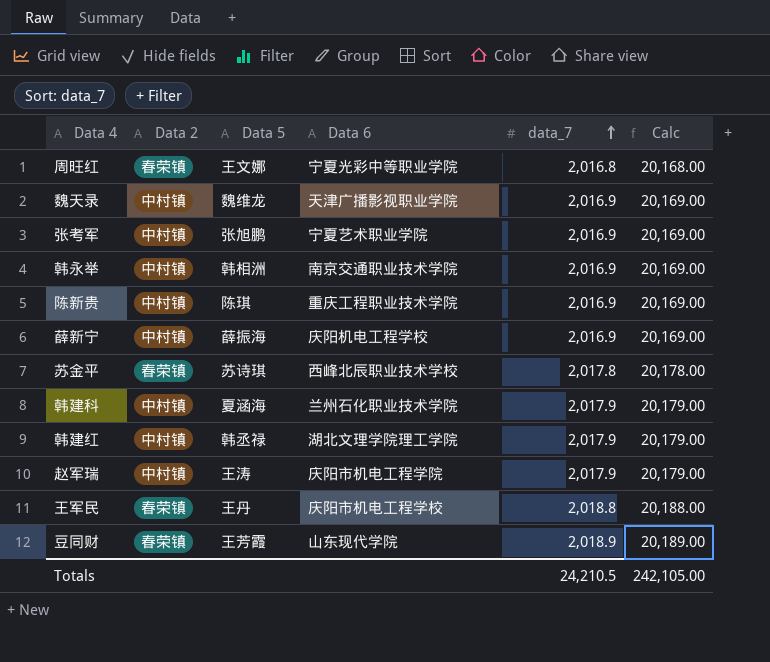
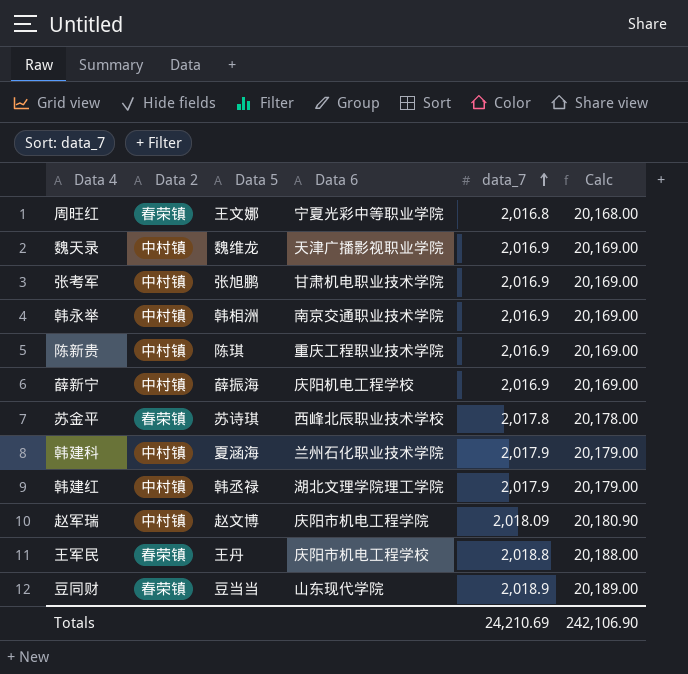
张考军 | Data 6: 宁夏艺术职业学院 -> 甘肃机电职业技术学院
赵军瑞 | Data 5: 王涛 -> 赵文博
赵军瑞 | data_7: 2,017.9 -> 2,018.09
赵军瑞 | Calc: 20,179.00 -> 20,180.90
豆同财 | Data 5: 王芳霞 -> 豆当当
Totals | data_7: 24,210.5 -> 24,210.69
Totals | Calc: 242,105.00 -> 242,106.90

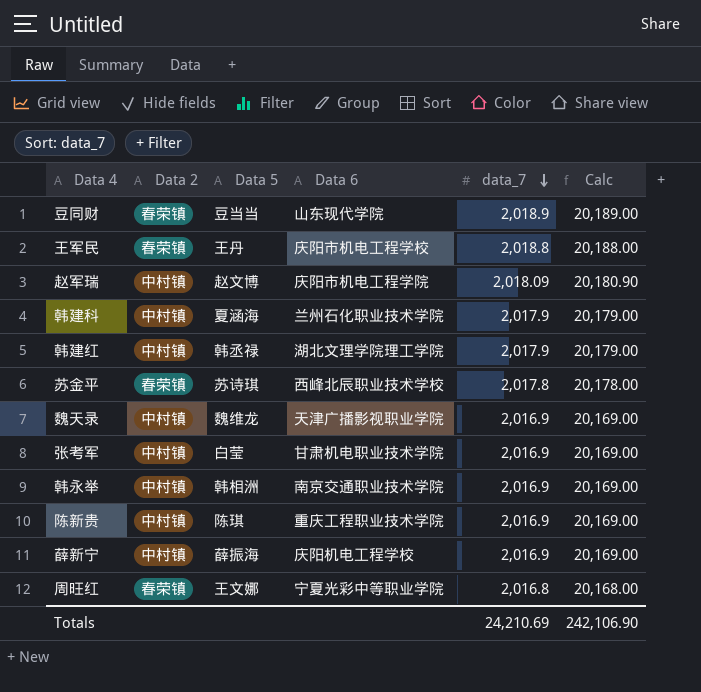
row order: data_7 ascending -> data_7 descending
张考军 | Data 5: 张旭鹏 -> 白莹

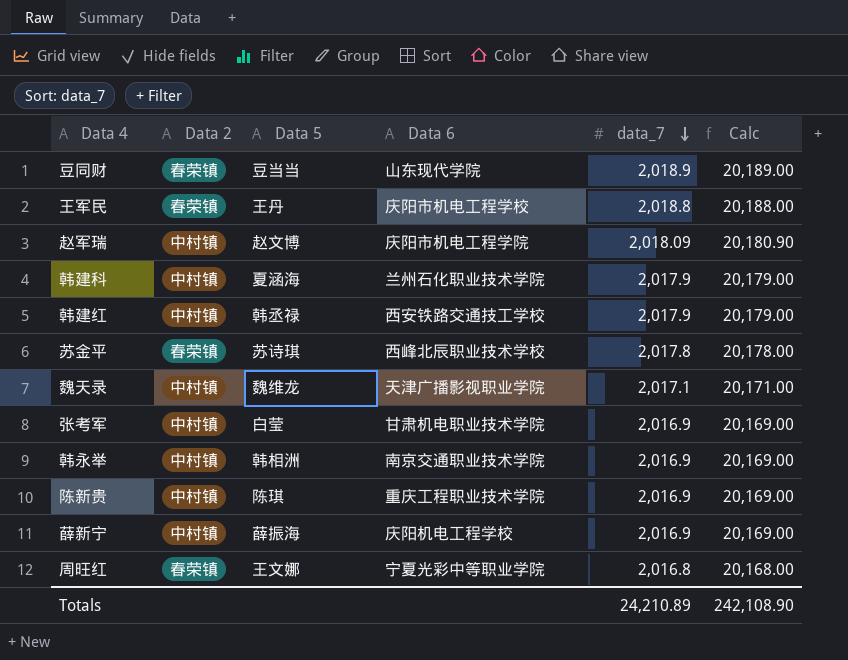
韩建红 | Data 6: 湖北文理学院理工学院 -> 西安铁路交通技工学校
魏天录 | data_7: 2,016.9 -> 2,017.1
魏天录 | Calc: 20,169.00 -> 20,171.00
Totals | data_7: 24,210.69 -> 24,210.89
Totals | Calc: 242,106.90 -> 242,108.90

